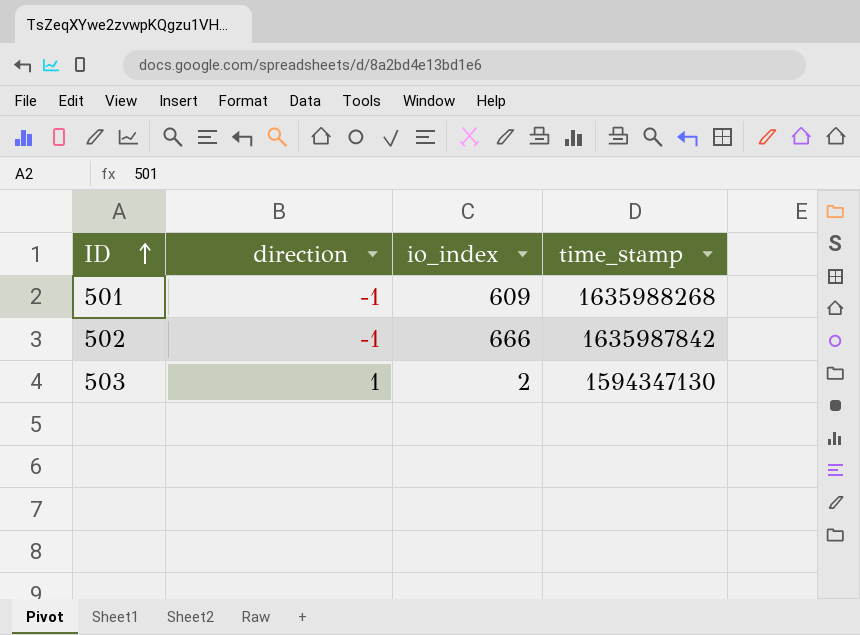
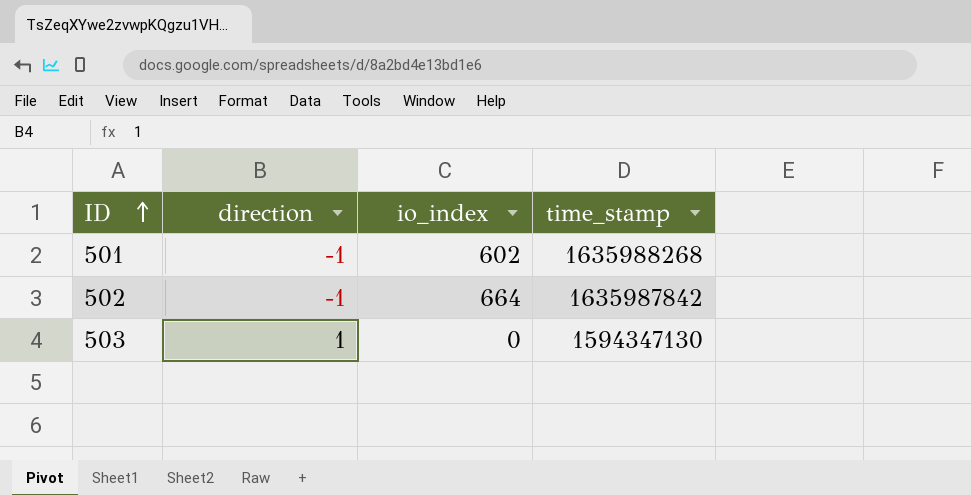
501 | io_index: 609 -> 602
502 | io_index: 666 -> 664
503 | io_index: 2 -> 0

